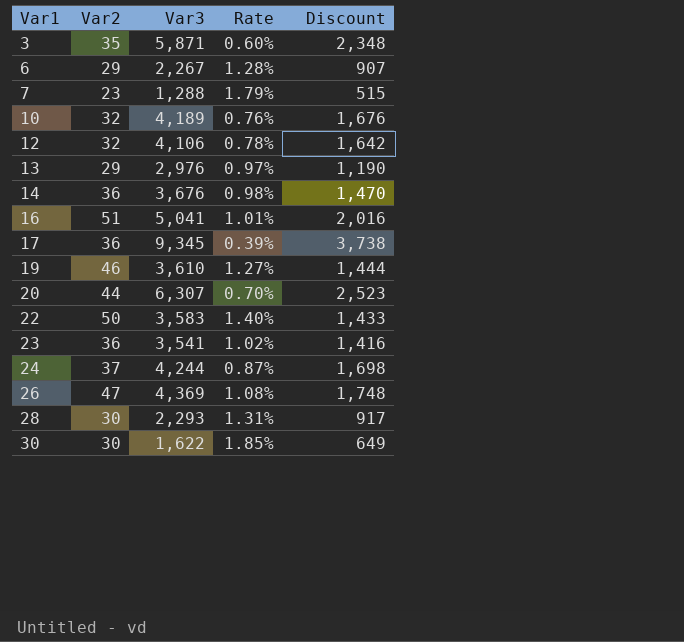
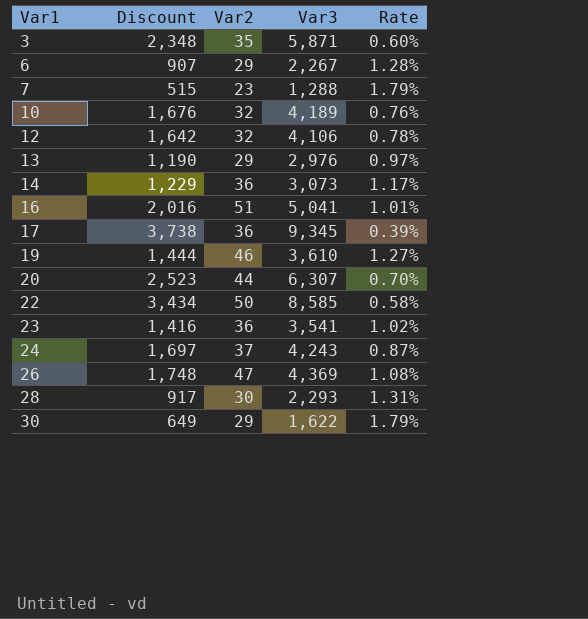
column Discount | position: 5 -> 2
14 | Discount: 1,470 -> 1,229
14 | Var3: 3,676 -> 3,073
14 | Rate: 0.98% -> 1.17%
22 | Discount: 1,433 -> 3,434
22 | Var3: 3,583 -> 8,585
22 | Rate: 1.40% -> 0.58%
24 | Discount: 1,698 -> 1,697
24 | Var3: 4,244 -> 4,243
30 | Var2: 30 -> 29
30 | Rate: 1.85% -> 1.79%

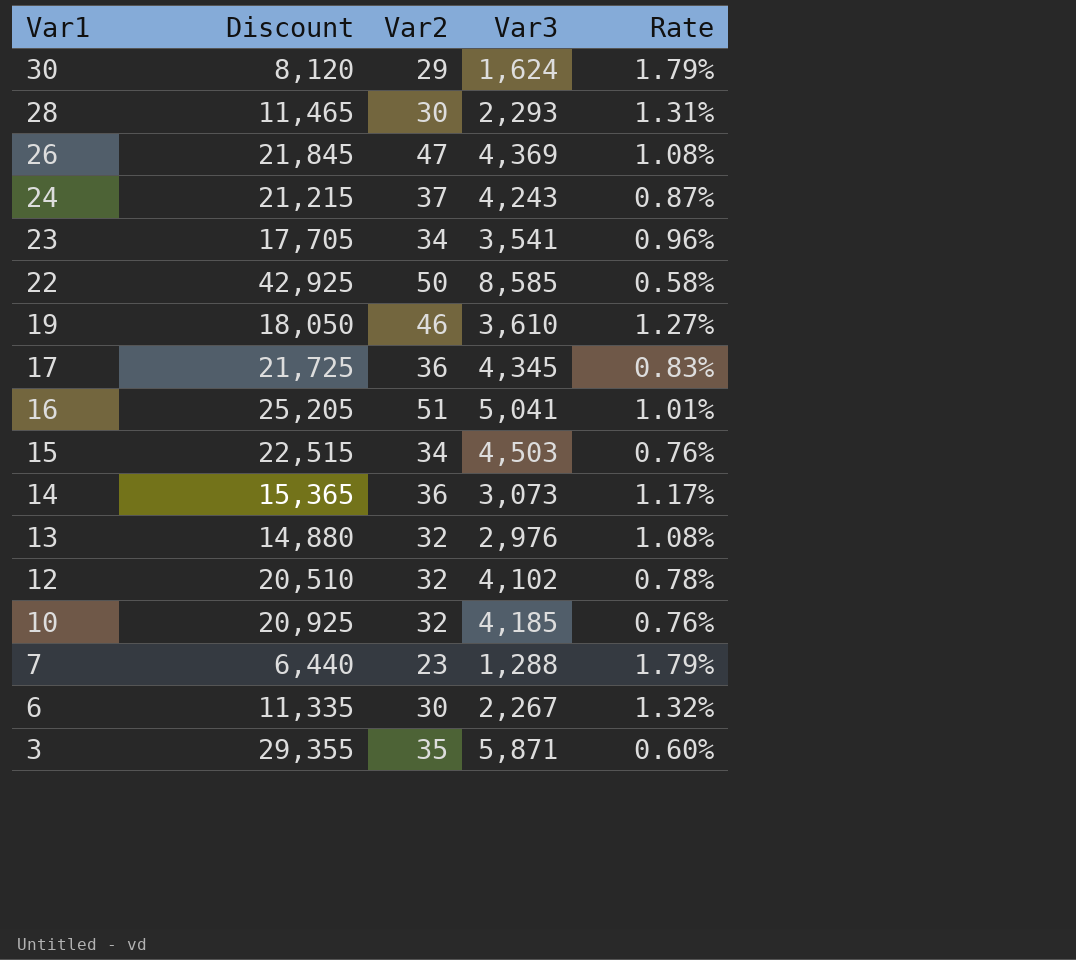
row order: Var1 ascending -> Var1 descending
column Discount | formula: [Var3] * 0.4 -> [Var3] * 5
row 20: 2,523 | 44 | 6,307 | 0.70% -> none
30 | Var3: 1,622 -> 1,624
23 | Var2: 36 -> 34
23 | Rate: 1.02% -> 0.96%
17 | Var3: 9,345 -> 4,345
17 | Rate: 0.39% -> 0.83%
row 15: none -> 22,515 | 34 | 4,503 | 0.76%
13 | Var2: 29 -> 32
13 | Rate: 0.97% -> 1.08%
12 | Var3: 4,106 -> 4,102
10 | Var3: 4,189 -> 4,185
6 | Var2: 29 -> 30
6 | Rate: 1.28% -> 1.32%

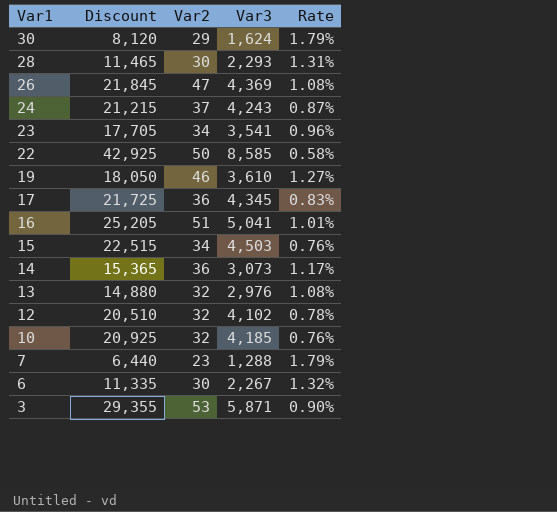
3 | Var2: 35 -> 53
3 | Rate: 0.60% -> 0.90%

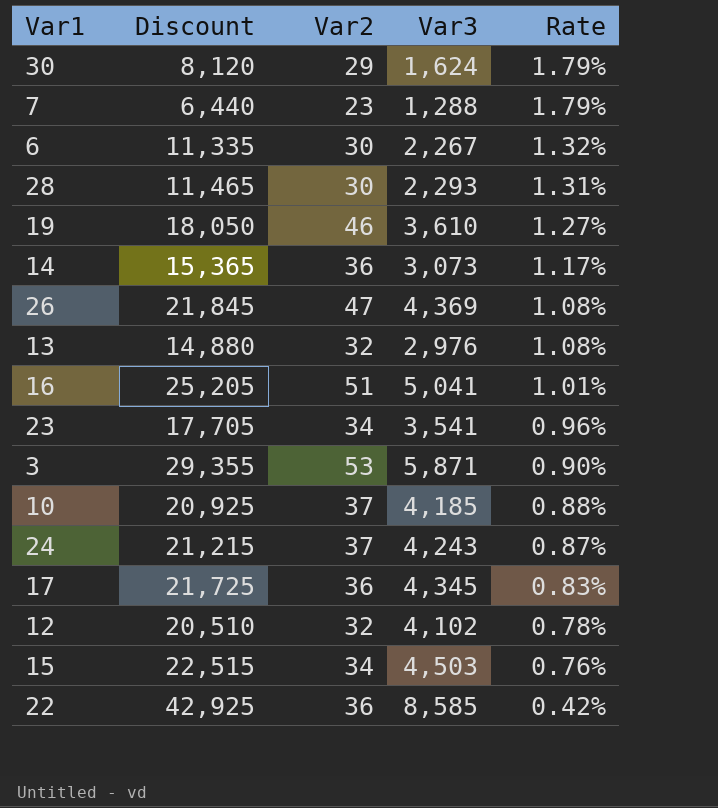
row order: Var1 descending -> Rate descending
10 | Var2: 32 -> 37
10 | Rate: 0.76% -> 0.88%
22 | Var2: 50 -> 36
22 | Rate: 0.58% -> 0.42%

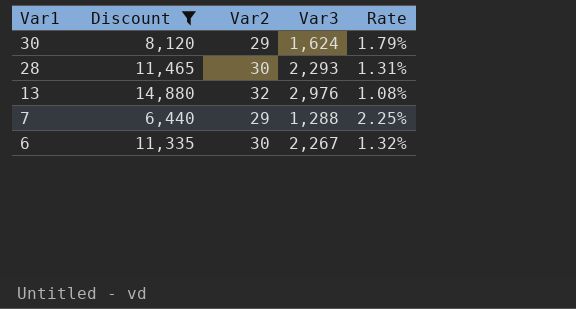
filter: none -> Discount <= 14,880
row order: Rate descending -> Var1 descending
7 | Var2: 23 -> 29
7 | Rate: 1.79% -> 2.25%

